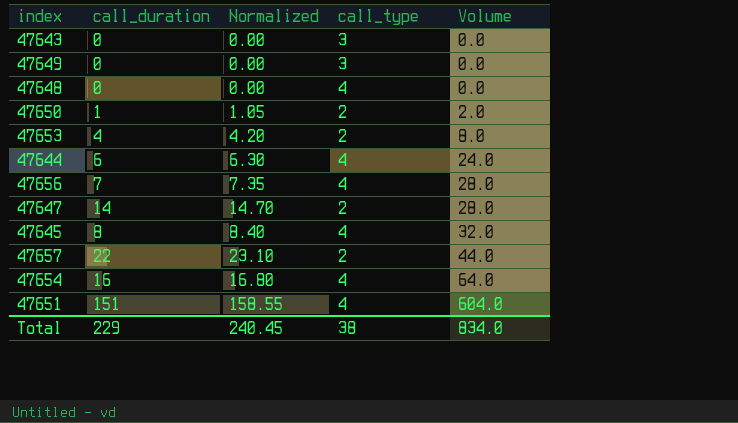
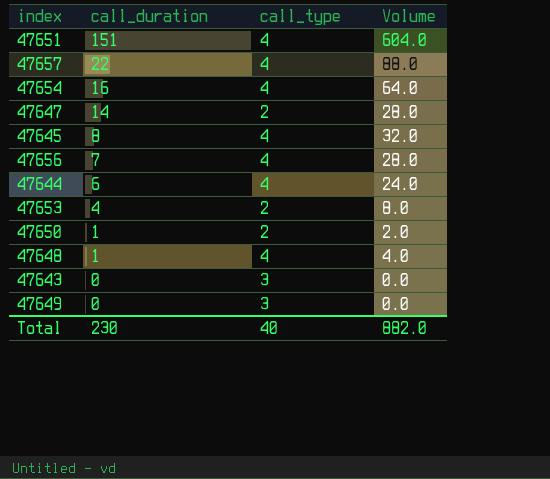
row order: Volume ascending -> call_duration descending
column Normalized | formula: [call_duration] * 1.05 -> none
47657 | call_type: 2 -> 4
47657 | Volume: 44.0 -> 88.0
47648 | call_duration: 0 -> 1
47648 | Volume: 0.0 -> 4.0
Total | call_duration: 229 -> 230
Total | call_type: 38 -> 40
Total | Volume: 834.0 -> 882.0

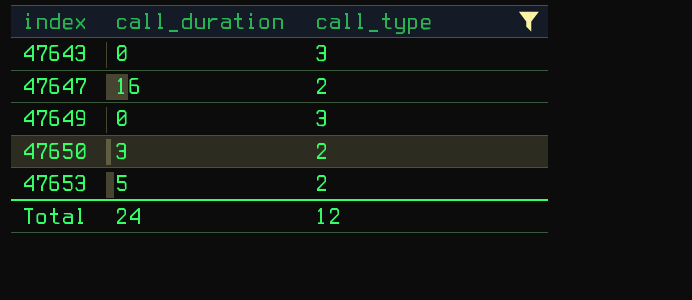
filter: none -> call_type != 4
row order: call_duration descending -> index ascending
column Volume | formula: [call_duration] * [call_type] -> none
47647 | call_duration: 14 -> 16
47650 | call_duration: 1 -> 3
47653 | call_duration: 4 -> 5
Total | call_duration: 230 -> 24
Total | call_type: 40 -> 12

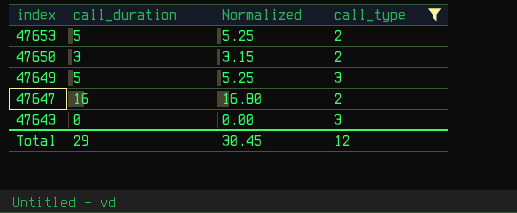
row order: index ascending -> index descending
column Normalized | formula: none -> [call_duration] * 1.05
47649 | call_duration: 0 -> 5
Total | call_duration: 24 -> 29

